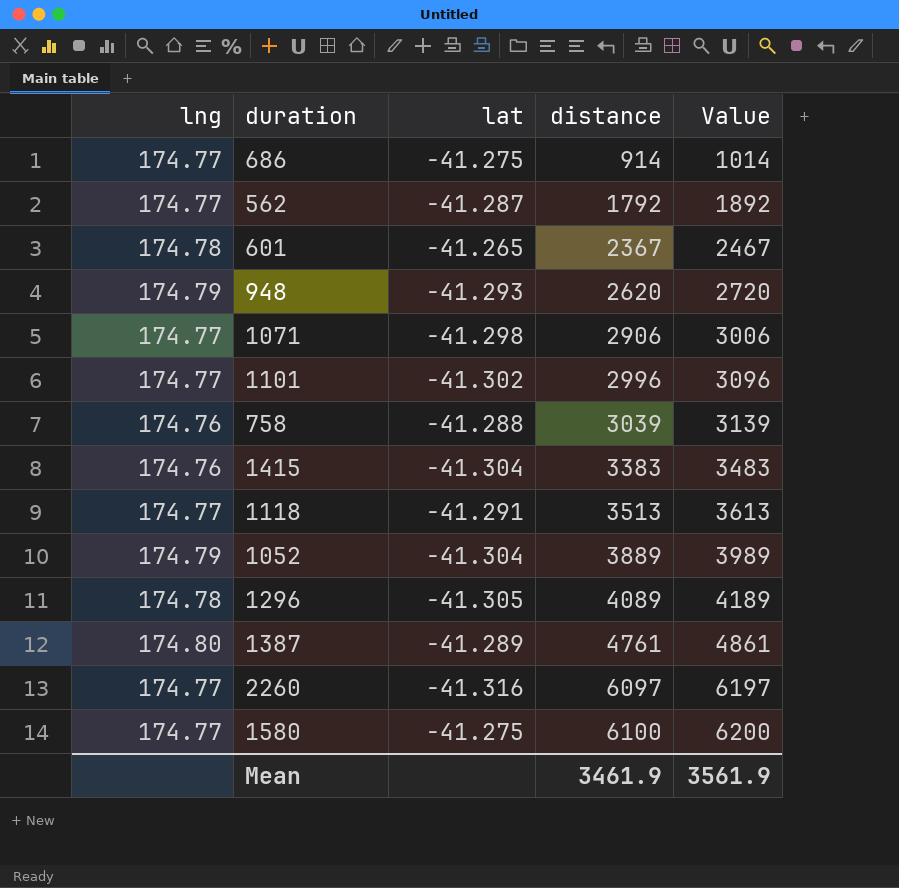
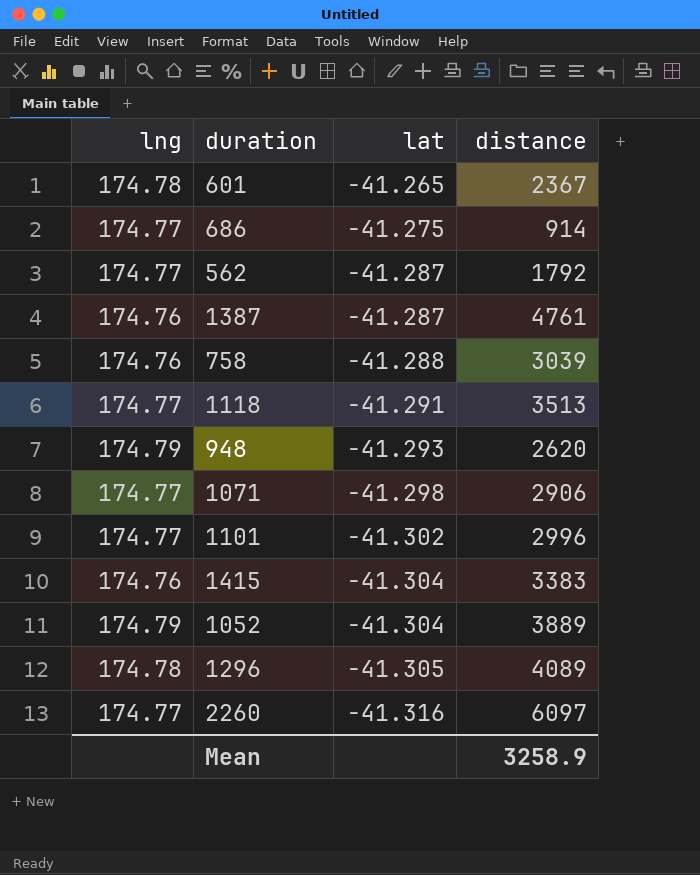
row order: distance ascending -> lat descending
column Value | formula: [distance] + 100 -> none
row 1580: 174.77 | -41.275 | 6100 | 6200 -> none
1387 | lng: 174.80 -> 174.76
1387 | lat: -41.289 -> -41.287
Mean | distance: 3461.9 -> 3258.9

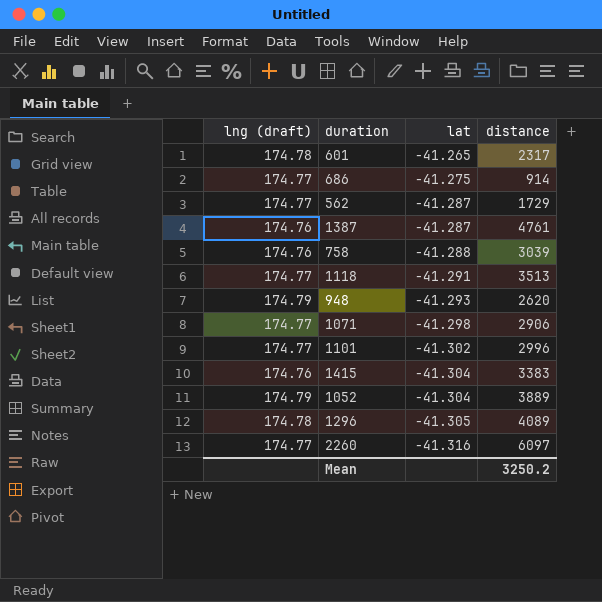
column name: lng -> lng (draft)
601 | distance: 2367 -> 2317
562 | distance: 1792 -> 1729
Mean | distance: 3258.9 -> 3250.2

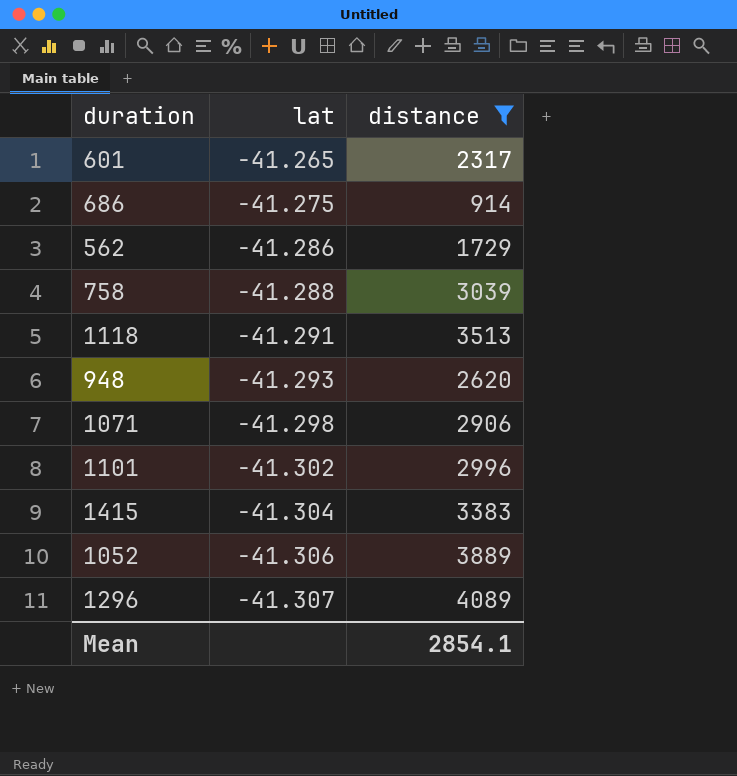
filter: none -> distance <= 4089
column lng (draft) | position: 1 -> none
562 | lat: -41.287 -> -41.286
1052 | lat: -41.304 -> -41.306
1296 | lat: -41.305 -> -41.307
Mean | distance: 3250.2 -> 2854.1

